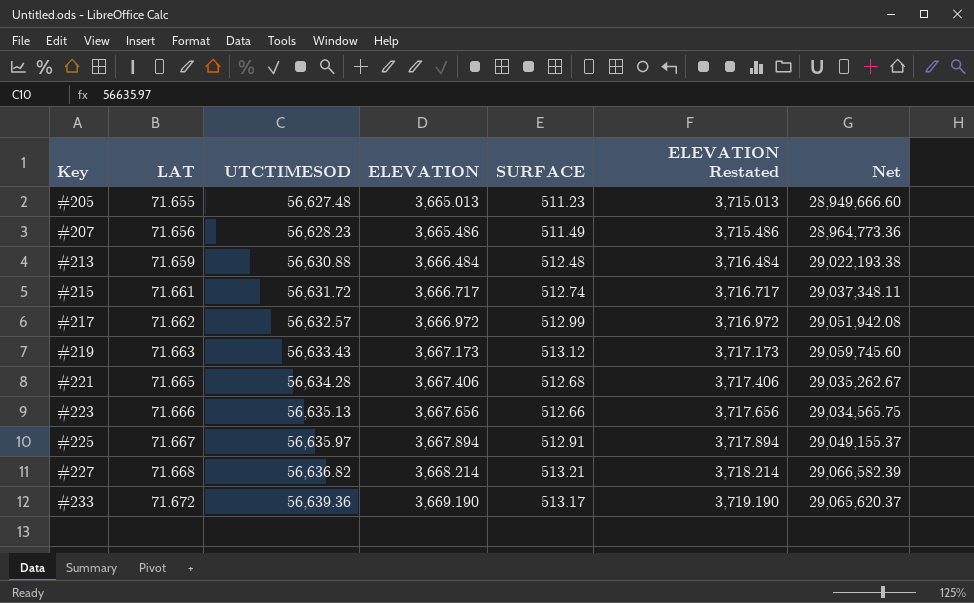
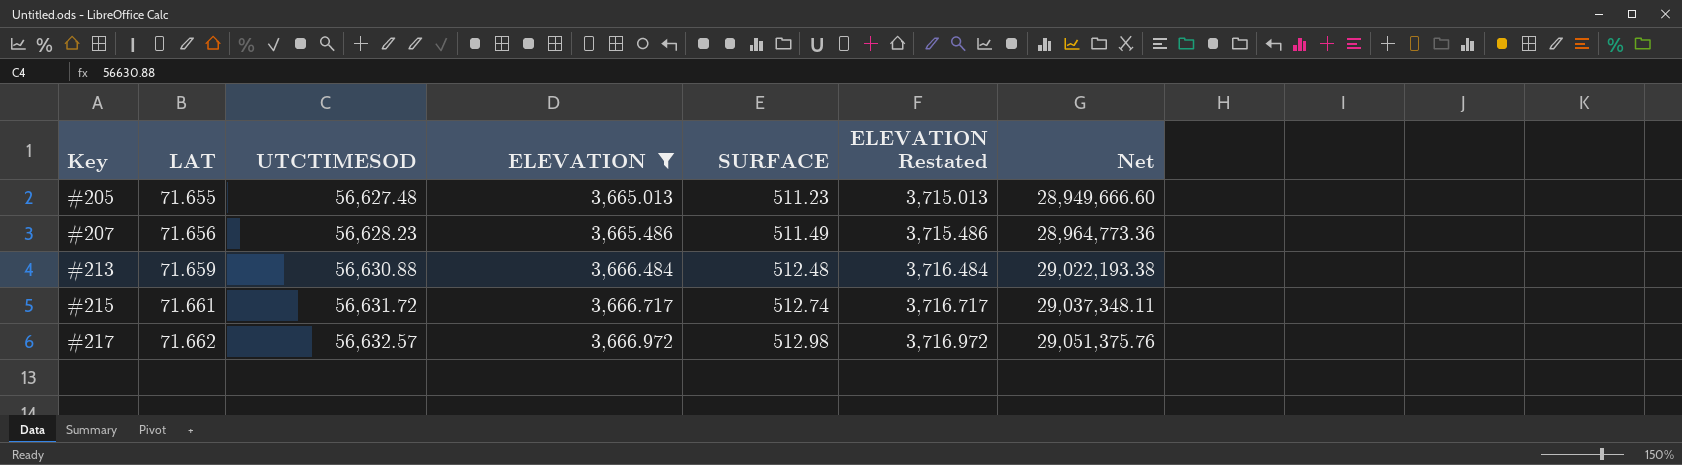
filter: none -> ELEVATION <= 3,666.972
#217 | SURFACE: 512.99 -> 512.98
#217 | Net: 29,051,942.08 -> 29,051,375.76

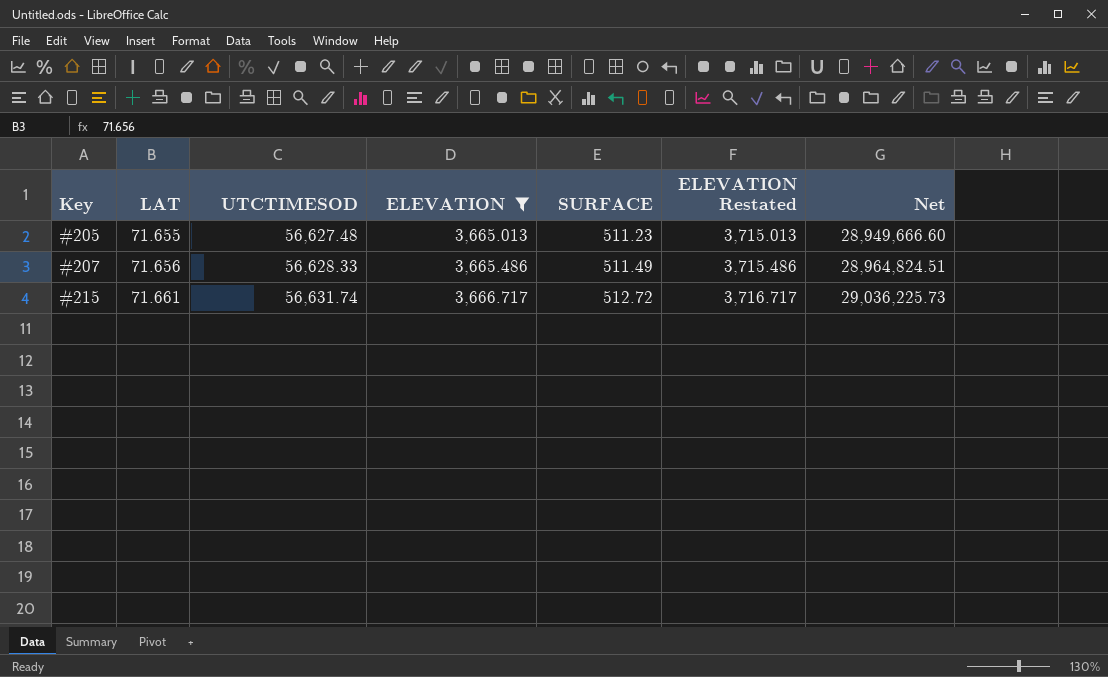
row #213: 71.659 | 56,630.88 | 3,666.484 | 512.48 | 3,716.484 | 29,022,193.38 -> none
row #217: 71.662 | 56,632.57 | 3,666.972 | 512.98 | 3,716.972 | 29,051,375.76 -> none
#207 | UTCTIMESOD: 56,628.23 -> 56,628.33
#207 | Net: 28,964,773.36 -> 28,964,824.51
#215 | UTCTIMESOD: 56,631.72 -> 56,631.74
#215 | SURFACE: 512.74 -> 512.72
#215 | Net: 29,037,348.11 -> 29,036,225.73

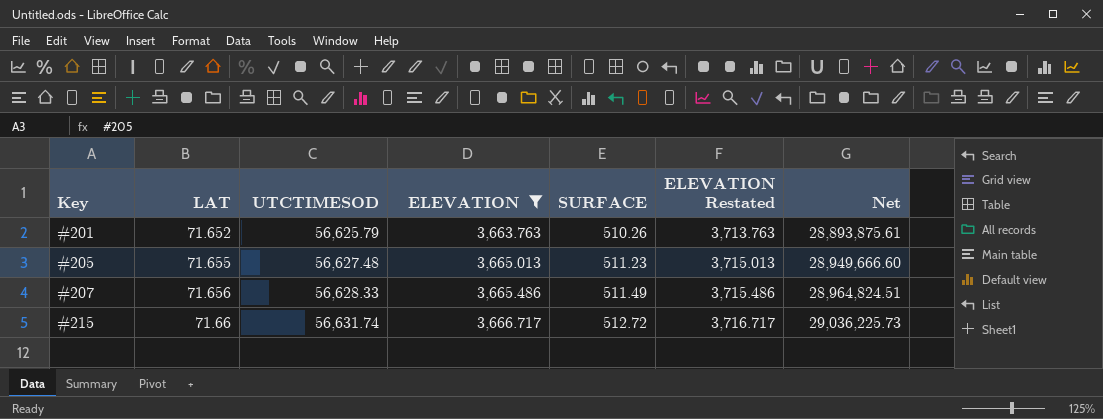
row #201: none -> 71.652 | 56,625.79 | 3,663.763 | 510.26 | 3,713.763 | 28,893,875.61
#215 | LAT: 71.661 -> 71.66

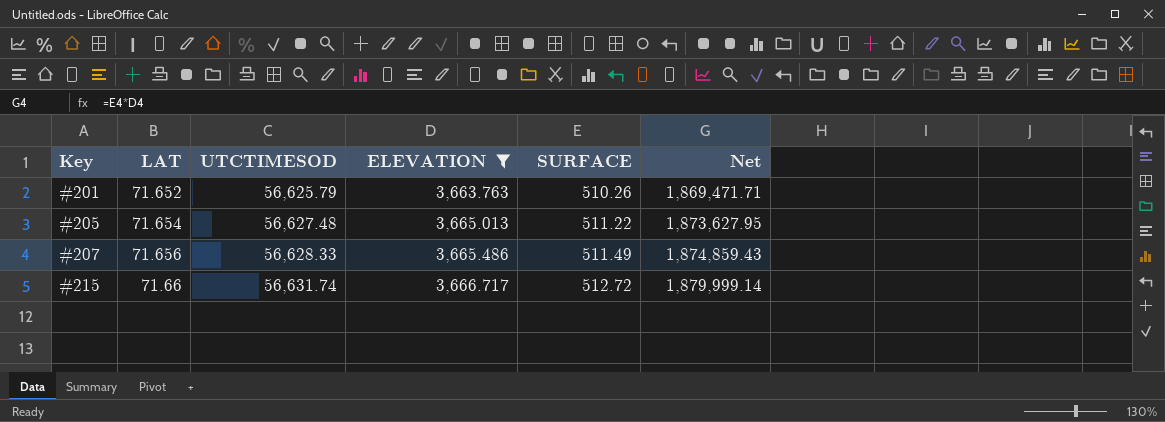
column ELEVATION Restated | formula: [ELEVATION] + 50 -> none
column Net | formula: [UTCTIMESOD] * [SURFACE] -> [ELEVATION] * [SURFACE]
#205 | LAT: 71.655 -> 71.654
#205 | SURFACE: 511.23 -> 511.22

